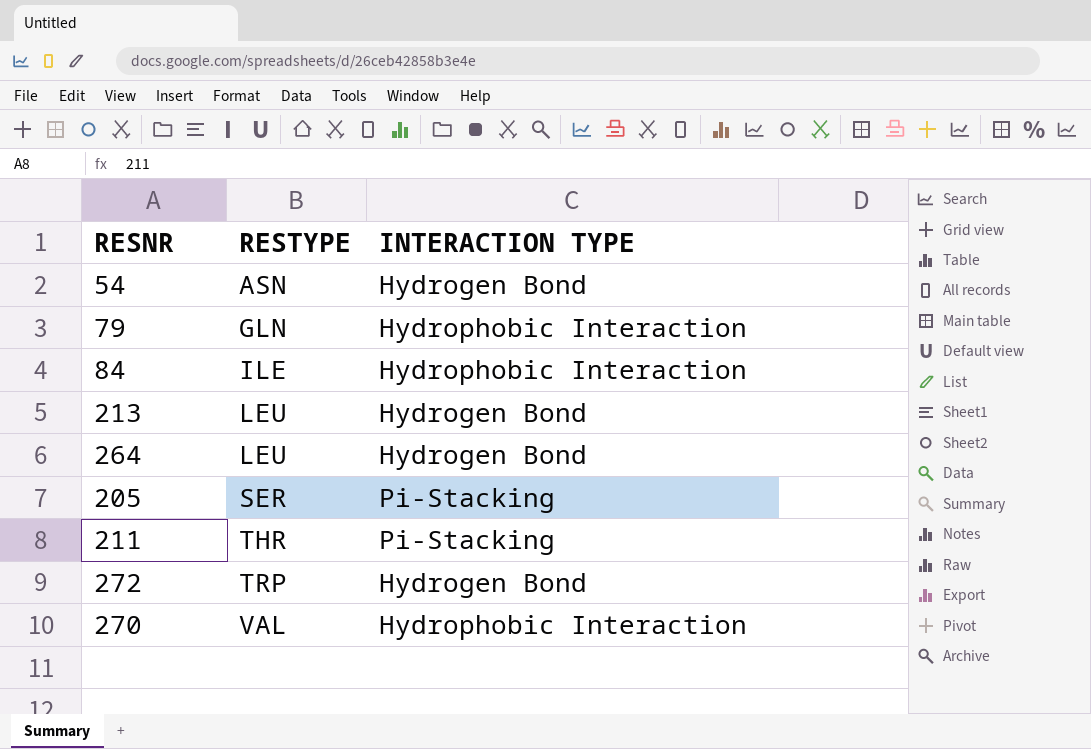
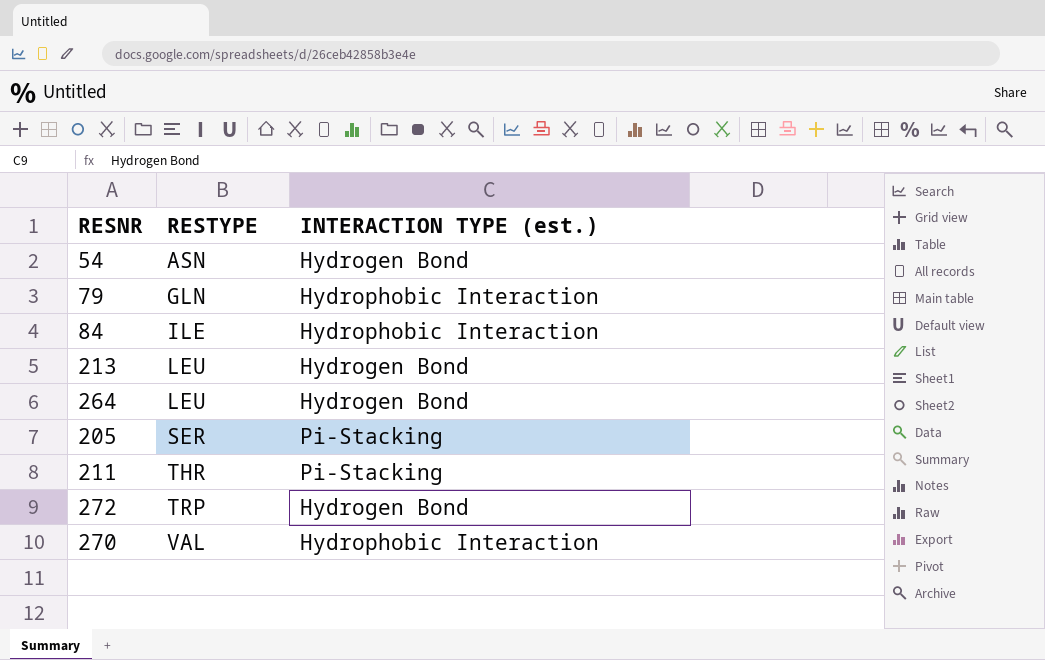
column name: INTERACTION TYPE -> INTERACTION TYPE (est.)

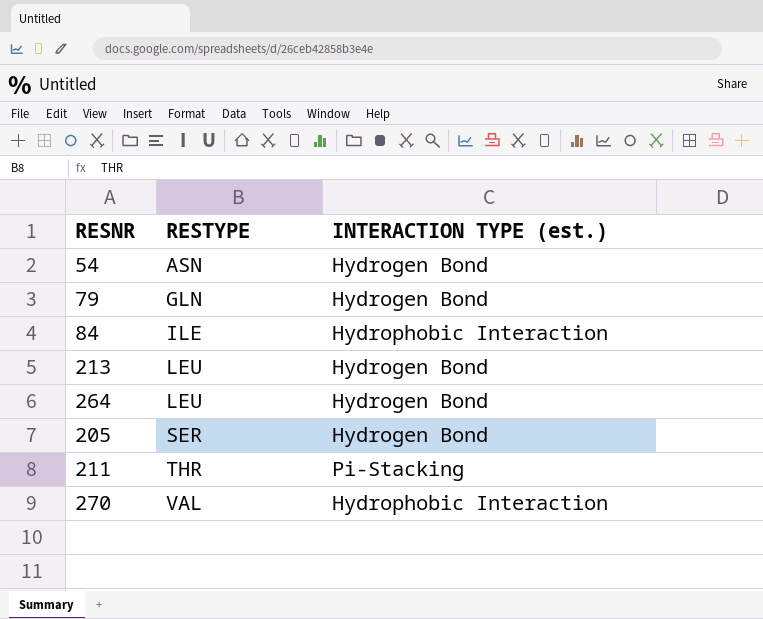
row 272: TRP | Hydrogen Bond -> none
79 | INTERACTION TYPE (est.): Hydrophobic Interaction -> Hydrogen Bond
205 | INTERACTION TYPE (est.): Pi-Stacking -> Hydrogen Bond

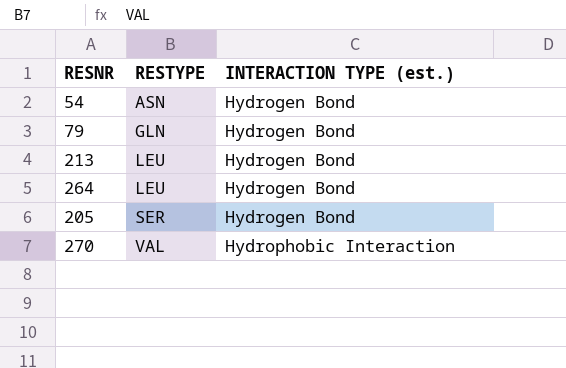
row 84: ILE | Hydrophobic Interaction -> none
row 211: THR | Pi-Stacking -> none

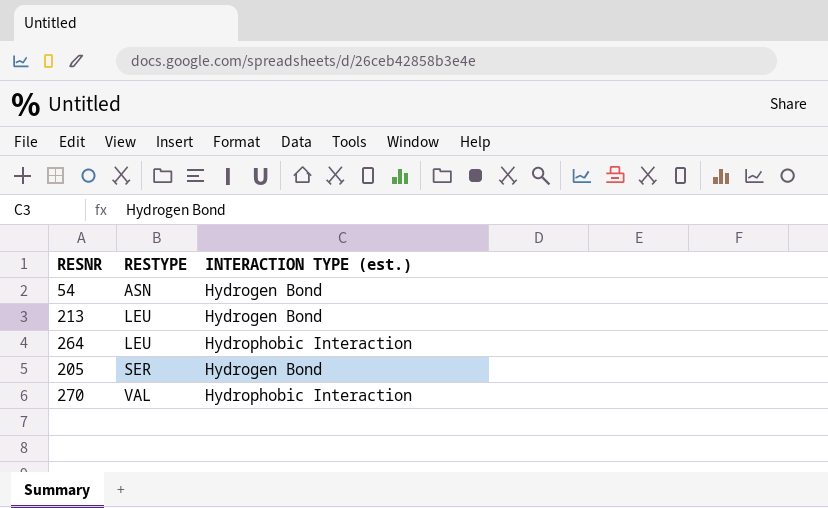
row 79: GLN | Hydrogen Bond -> none
264 | INTERACTION TYPE (est.): Hydrogen Bond -> Hydrophobic Interaction

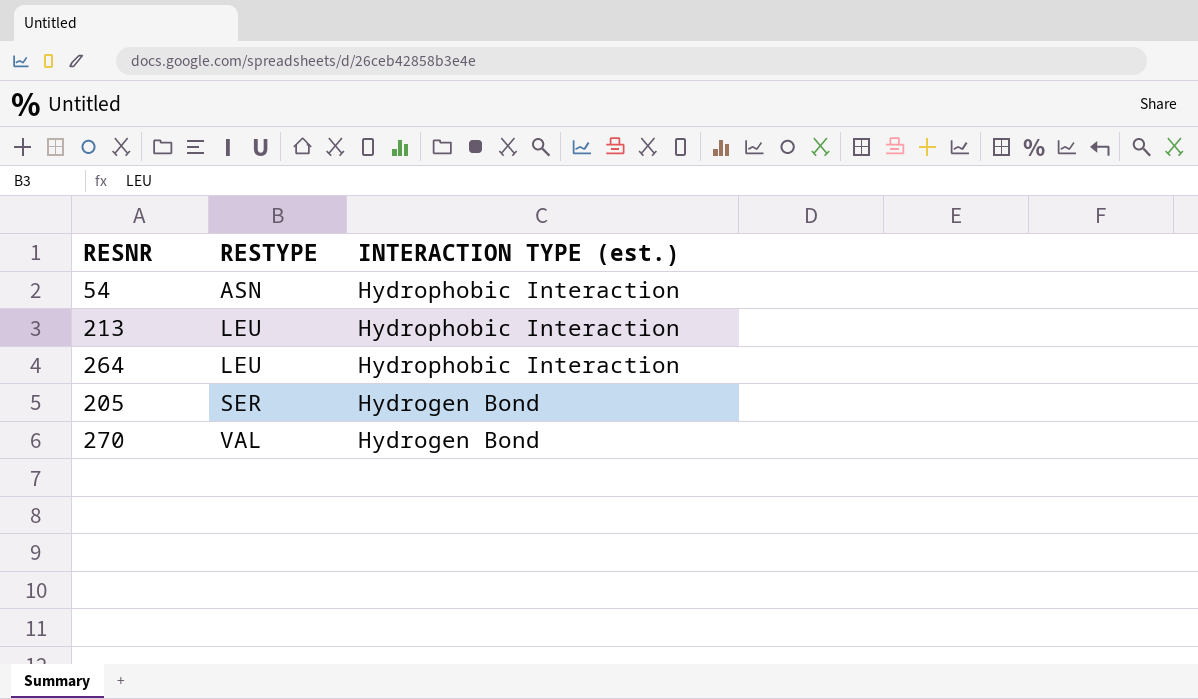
54 | INTERACTION TYPE (est.): Hydrogen Bond -> Hydrophobic Interaction
213 | INTERACTION TYPE (est.): Hydrogen Bond -> Hydrophobic Interaction
270 | INTERACTION TYPE (est.): Hydrophobic Interaction -> Hydrogen Bond

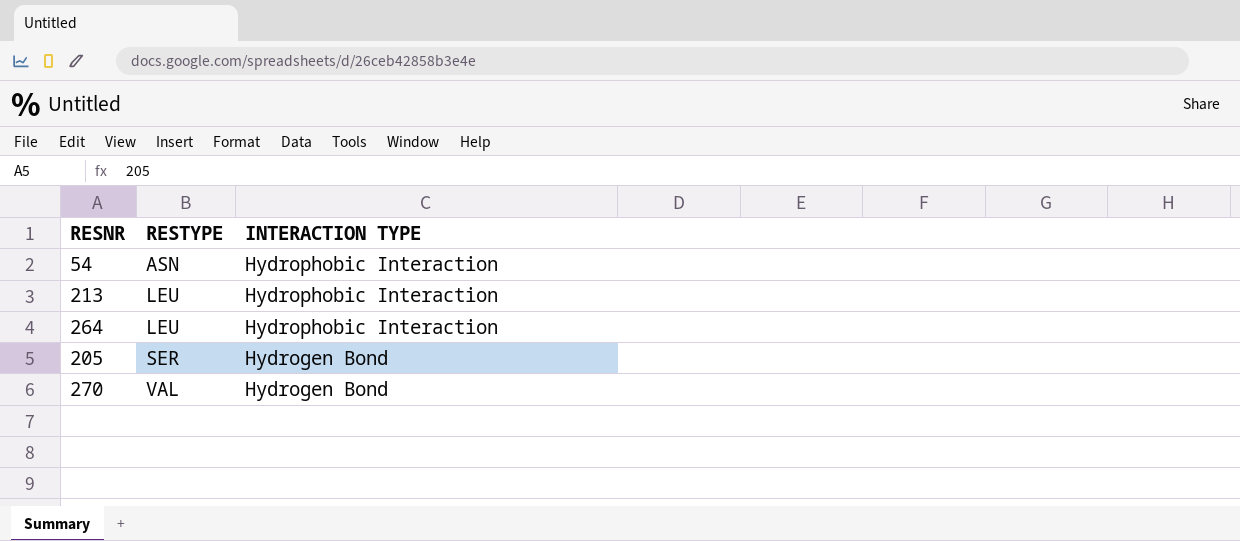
column name: INTERACTION TYPE (est.) -> INTERACTION TYPE

